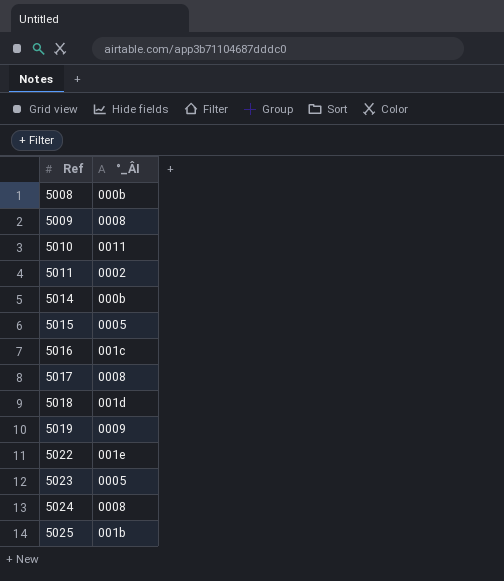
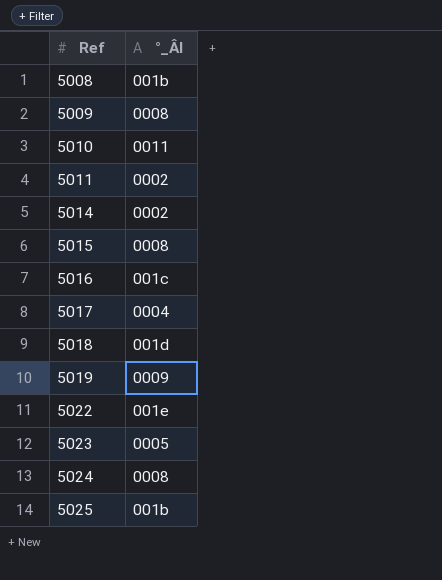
5008 | °_ÂI: 000b -> 001b
5014 | °_ÂI: 000b -> 0002
5015 | °_ÂI: 0005 -> 0008
5017 | °_ÂI: 0008 -> 0004

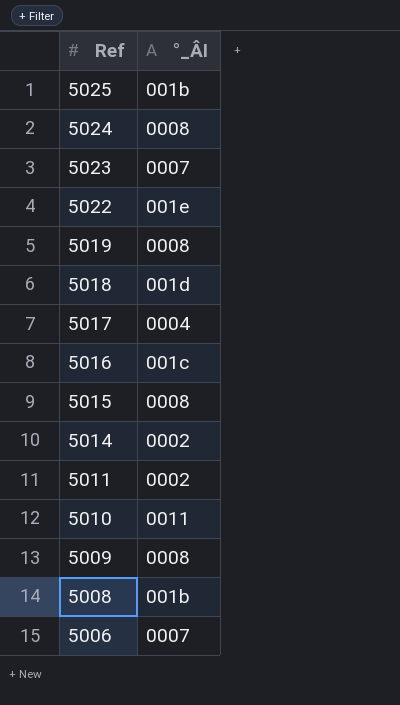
row order: Ref ascending -> Ref descending
5023 | °_ÂI: 0005 -> 0007
5019 | °_ÂI: 0009 -> 0008
row 5006: none -> 0007

